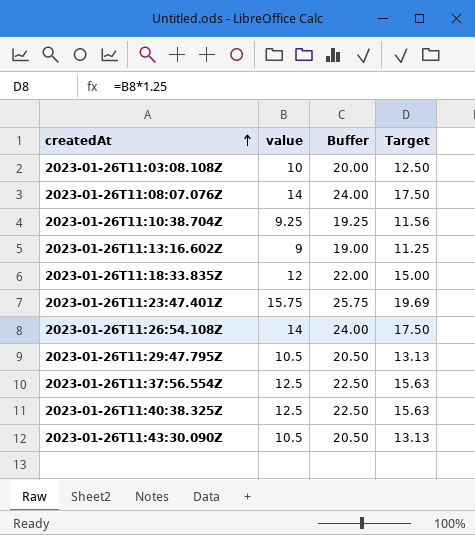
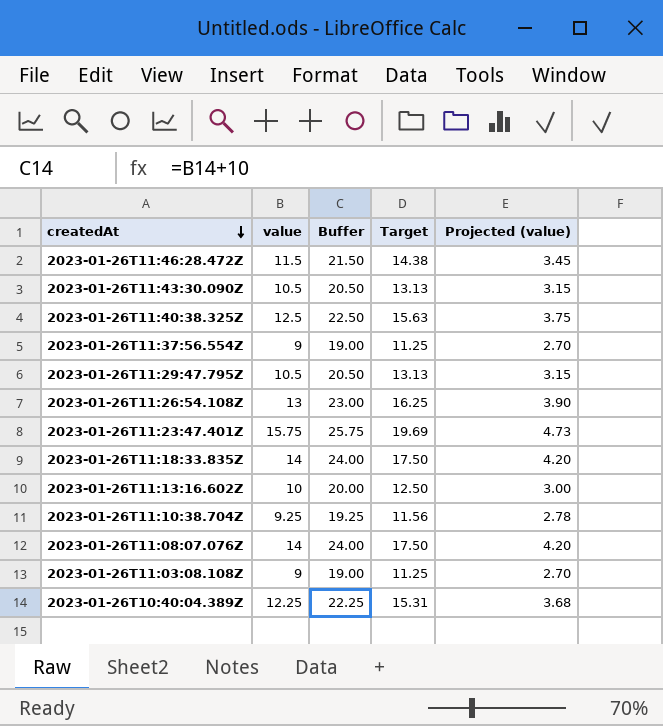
row order: createdAt ascending -> createdAt descending
column Projected (value) | formula: none -> [value] * 0.3
row 2023-01-26T11:46:28.472Z: none -> 11.5 | 21.50 | 14.38 | 3.45
2023-01-26T11:37:56.554Z | value: 12.5 -> 9
2023-01-26T11:37:56.554Z | Buffer: 22.50 -> 19.00
2023-01-26T11:37:56.554Z | Target: 15.63 -> 11.25
2023-01-26T11:26:54.108Z | value: 14 -> 13
2023-01-26T11:26:54.108Z | Buffer: 24.00 -> 23.00
2023-01-26T11:26:54.108Z | Target: 17.50 -> 16.25
2023-01-26T11:18:33.835Z | value: 12 -> 14
2023-01-26T11:18:33.835Z | Buffer: 22.00 -> 24.00
2023-01-26T11:18:33.835Z | Target: 15.00 -> 17.50
2023-01-26T11:13:16.602Z | value: 9 -> 10
2023-01-26T11:13:16.602Z | Buffer: 19.00 -> 20.00
2023-01-26T11:13:16.602Z | Target: 11.25 -> 12.50
2023-01-26T11:03:08.108Z | value: 10 -> 9
2023-01-26T11:03:08.108Z | Buffer: 20.00 -> 19.00
2023-01-26T11:03:08.108Z | Target: 12.50 -> 11.25
row 2023-01-26T10:40:04.389Z: none -> 12.25 | 22.25 | 15.31 | 3.68

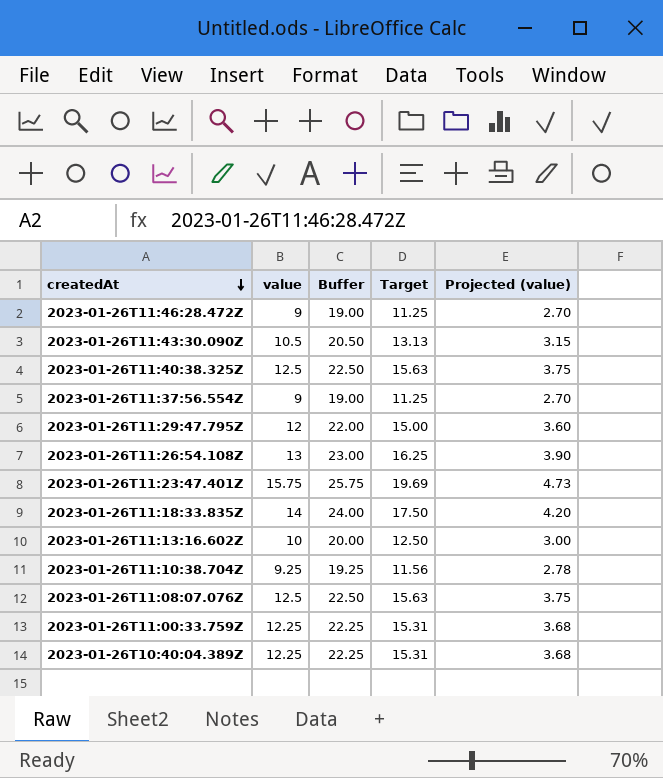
row 2023-01-26T11:03:08.108Z: 9 | 19.00 | 11.25 | 2.70 -> none
2023-01-26T11:46:28.472Z | value: 11.5 -> 9
2023-01-26T11:46:28.472Z | Buffer: 21.50 -> 19.00
2023-01-26T11:46:28.472Z | Target: 14.38 -> 11.25
2023-01-26T11:46:28.472Z | Projected (value): 3.45 -> 2.70
2023-01-26T11:29:47.795Z | value: 10.5 -> 12
2023-01-26T11:29:47.795Z | Buffer: 20.50 -> 22.00
2023-01-26T11:29:47.795Z | Target: 13.13 -> 15.00
2023-01-26T11:29:47.795Z | Projected (value): 3.15 -> 3.60
2023-01-26T11:08:07.076Z | value: 14 -> 12.5
2023-01-26T11:08:07.076Z | Buffer: 24.00 -> 22.50
2023-01-26T11:08:07.076Z | Target: 17.50 -> 15.63
2023-01-26T11:08:07.076Z | Projected (value): 4.20 -> 3.75
row 2023-01-26T11:00:33.759Z: none -> 12.25 | 22.25 | 15.31 | 3.68

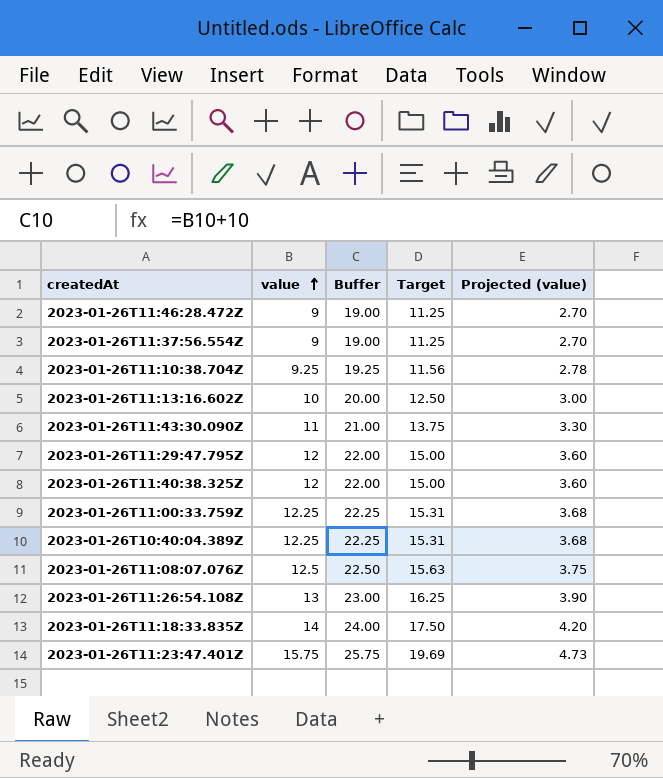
row order: createdAt descending -> value ascending
2023-01-26T11:43:30.090Z | value: 10.5 -> 11
2023-01-26T11:43:30.090Z | Buffer: 20.50 -> 21.00
2023-01-26T11:43:30.090Z | Target: 13.13 -> 13.75
2023-01-26T11:43:30.090Z | Projected (value): 3.15 -> 3.30
2023-01-26T11:40:38.325Z | value: 12.5 -> 12
2023-01-26T11:40:38.325Z | Buffer: 22.50 -> 22.00
2023-01-26T11:40:38.325Z | Target: 15.63 -> 15.00
2023-01-26T11:40:38.325Z | Projected (value): 3.75 -> 3.60

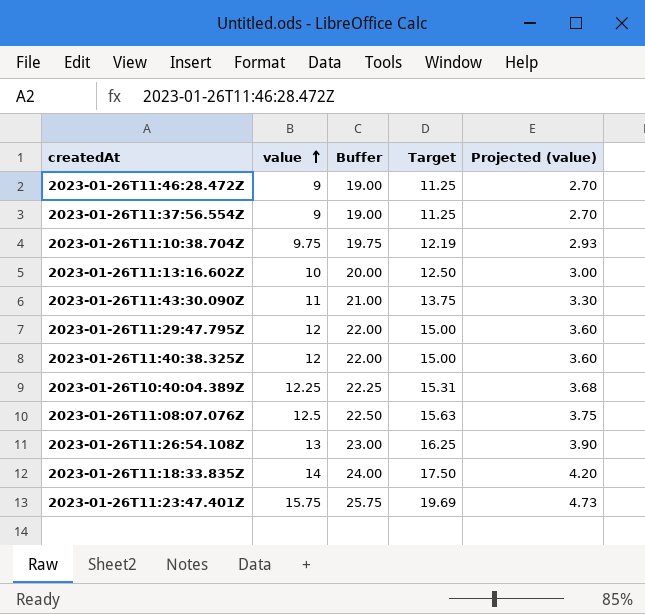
row 2023-01-26T11:00:33.759Z: 12.25 | 22.25 | 15.31 | 3.68 -> none
2023-01-26T11:10:38.704Z | value: 9.25 -> 9.75
2023-01-26T11:10:38.704Z | Buffer: 19.25 -> 19.75
2023-01-26T11:10:38.704Z | Target: 11.56 -> 12.19
2023-01-26T11:10:38.704Z | Projected (value): 2.78 -> 2.93

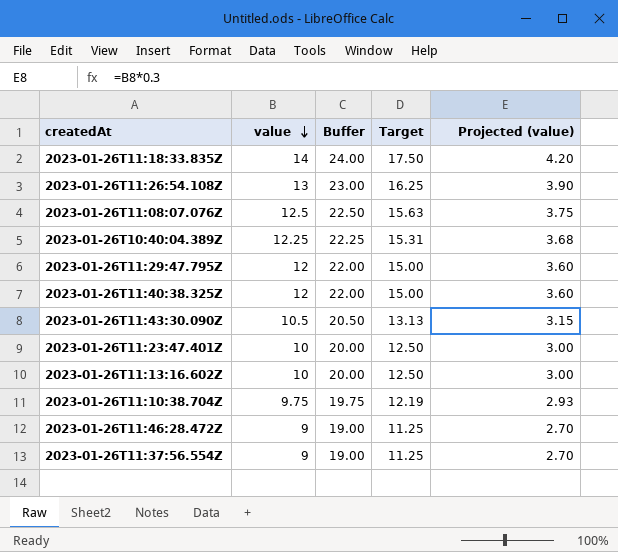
row order: value ascending -> value descending
2023-01-26T11:43:30.090Z | value: 11 -> 10.5
2023-01-26T11:43:30.090Z | Buffer: 21.00 -> 20.50
2023-01-26T11:43:30.090Z | Target: 13.75 -> 13.13
2023-01-26T11:43:30.090Z | Projected (value): 3.30 -> 3.15
2023-01-26T11:23:47.401Z | value: 15.75 -> 10
2023-01-26T11:23:47.401Z | Buffer: 25.75 -> 20.00
2023-01-26T11:23:47.401Z | Target: 19.69 -> 12.50
2023-01-26T11:23:47.401Z | Projected (value): 4.73 -> 3.00

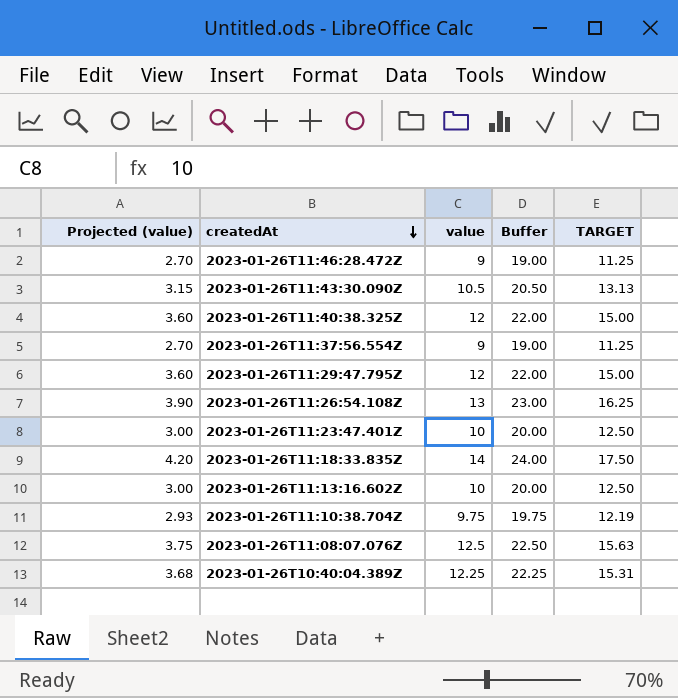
row order: value descending -> createdAt descending
column Projected (value) | position: 5 -> 1
column name: Target -> TARGET

